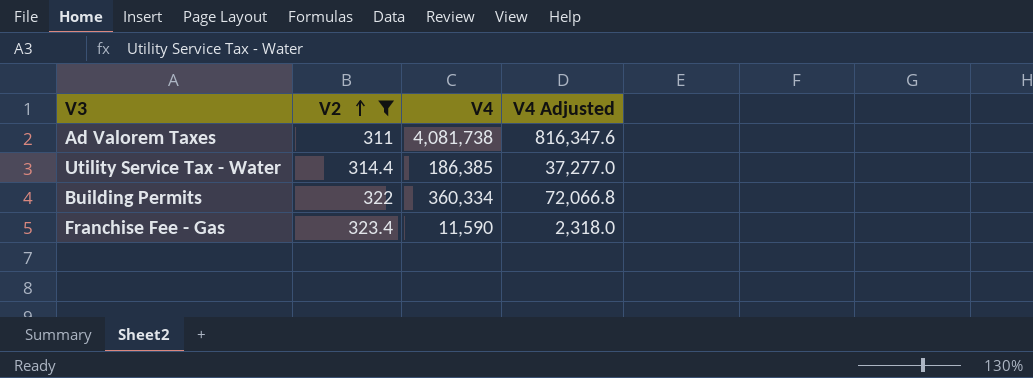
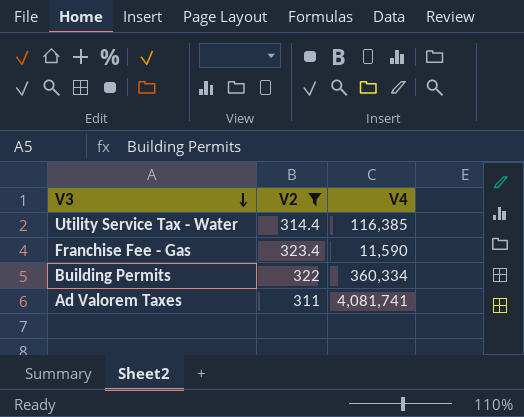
row order: V2 ascending -> V3 descending
column V4 Adjusted | formula: [V4] * 0.2 -> none
Utility Service Tax - Water | V4: 186,385 -> 116,385
Ad Valorem Taxes | V4: 4,081,738 -> 4,081,741

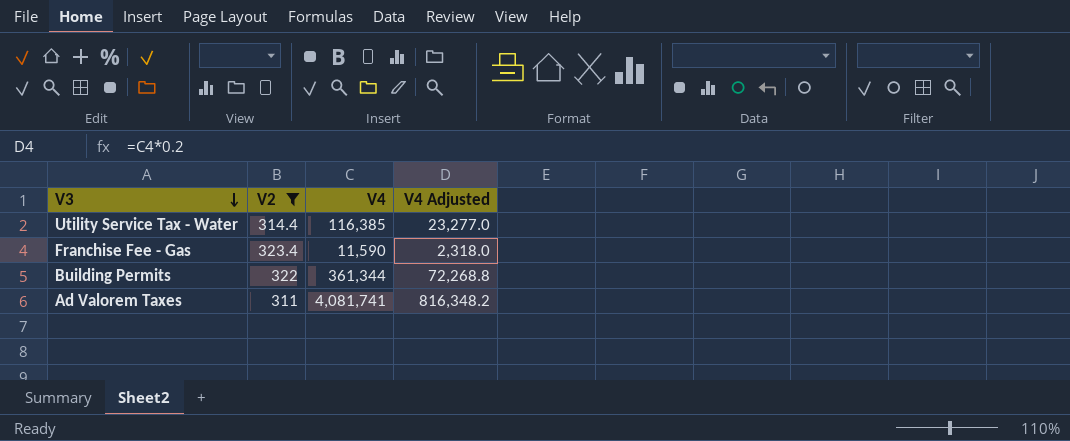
column V4 Adjusted | formula: none -> [V4] * 0.2
Building Permits | V4: 360,334 -> 361,344

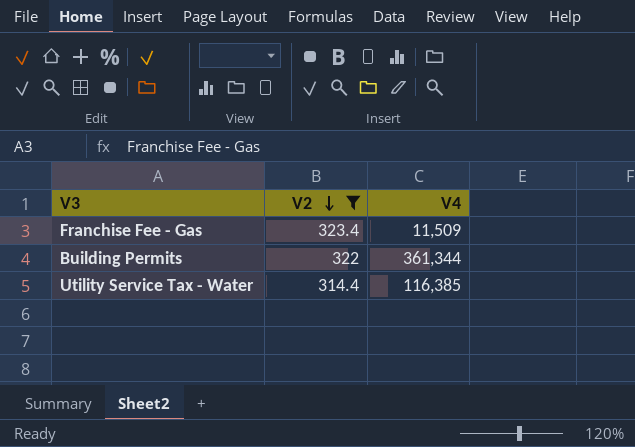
row order: V3 descending -> V2 descending
column V4 Adjusted | formula: [V4] * 0.2 -> none
row Ad Valorem Taxes: 311 | 4,081,741 | 816,348.2 -> none
Franchise Fee - Gas | V4: 11,590 -> 11,509

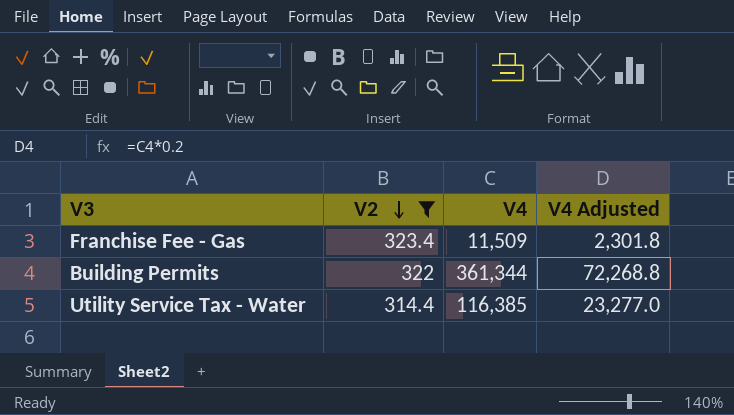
column V4 Adjusted | formula: none -> [V4] * 0.2

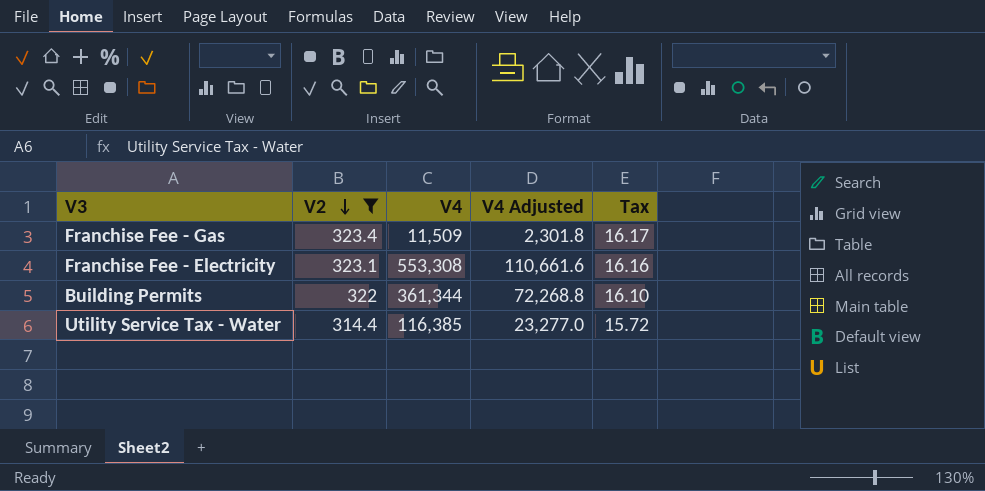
column Tax | formula: none -> [V2] * 0.05
row Franchise Fee - Electricity: none -> 323.1 | 553,308 | 110,661.6 | 16.16

